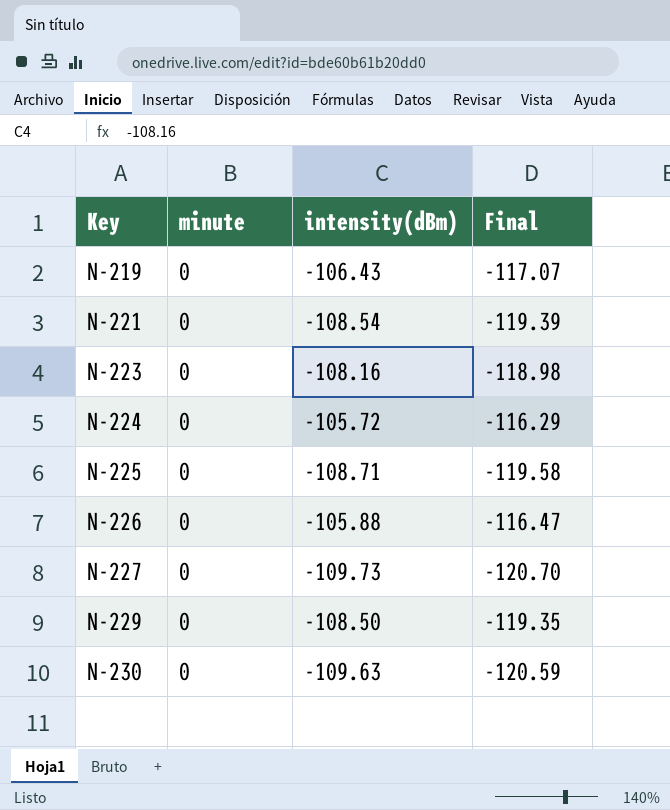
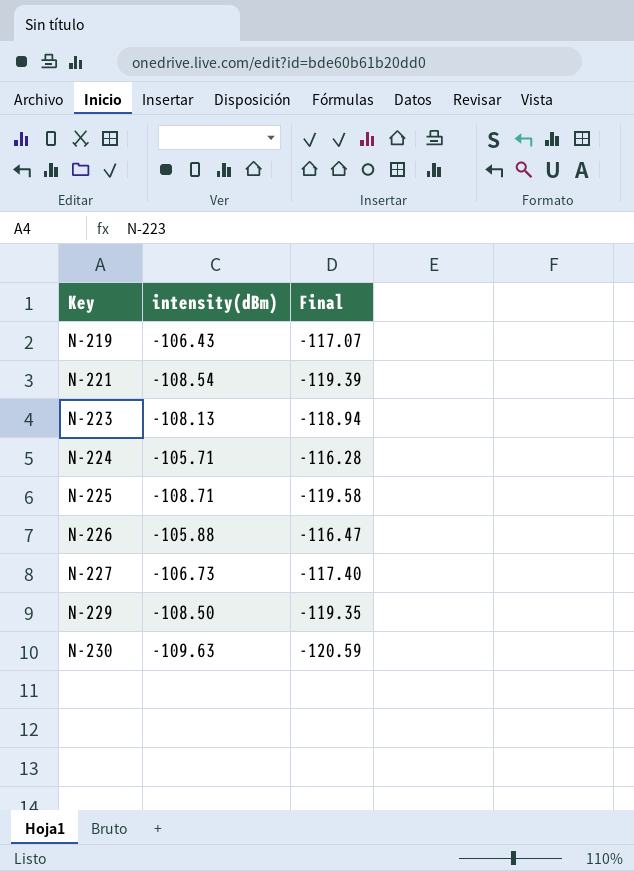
column minute | position: 2 -> none
N-223 | intensity(dBm): -108.16 -> -108.13
N-223 | Final: -118.98 -> -118.94
N-224 | intensity(dBm): -105.72 -> -105.71
N-224 | Final: -116.29 -> -116.28
N-227 | intensity(dBm): -109.73 -> -106.73
N-227 | Final: -120.70 -> -117.40

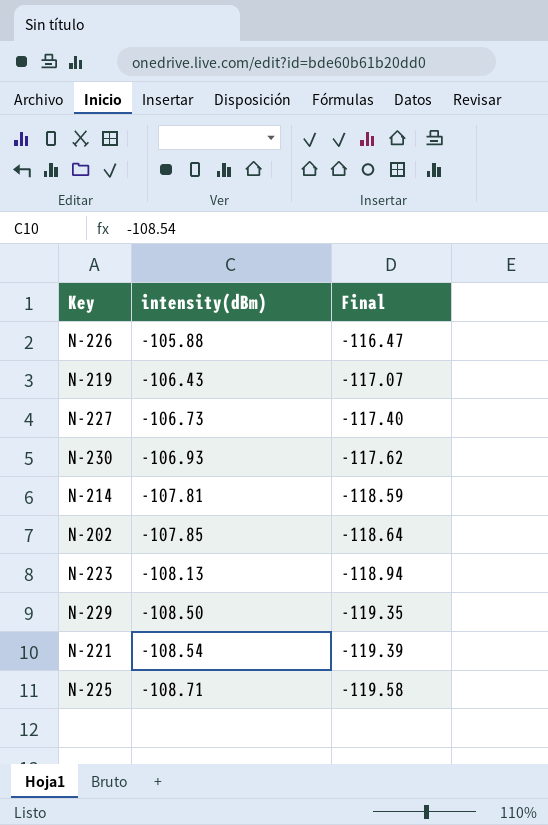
row order: Key ascending -> intensity(dBm) descending
row N-224: -105.71 | -116.28 -> none
N-230 | intensity(dBm): -109.63 -> -106.93
N-230 | Final: -120.59 -> -117.62
row N-214: none -> -107.81 | -118.59
row N-202: none -> -107.85 | -118.64

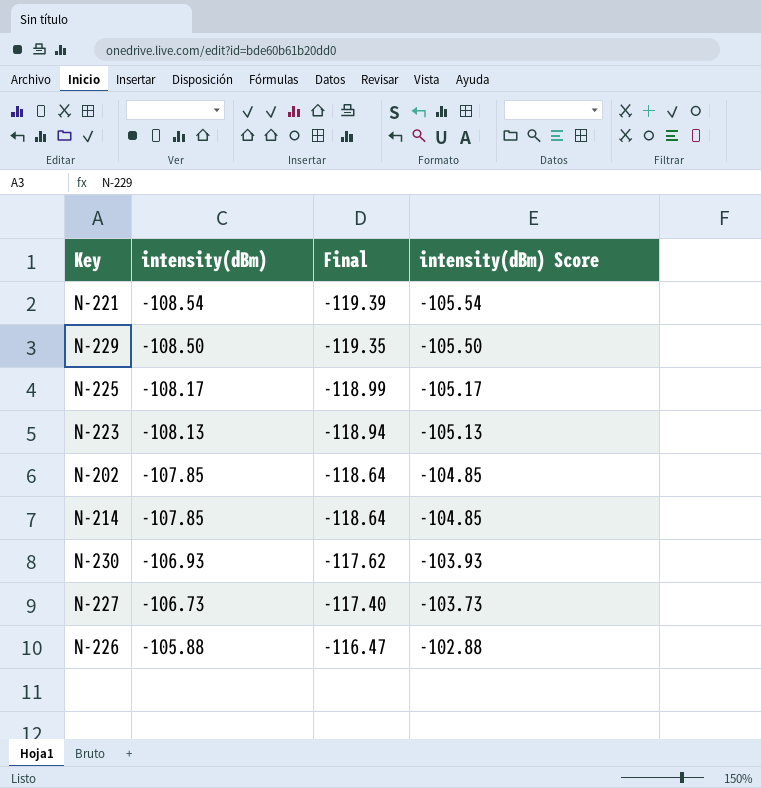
row order: intensity(dBm) descending -> intensity(dBm) ascending
column intensity(dBm) Score | formula: none -> [intensity(dBm)] + 3
row N-219: -106.43 | -117.07 -> none
N-225 | intensity(dBm): -108.71 -> -108.17
N-225 | Final: -119.58 -> -118.99
N-214 | intensity(dBm): -107.81 -> -107.85
N-214 | Final: -118.59 -> -118.64

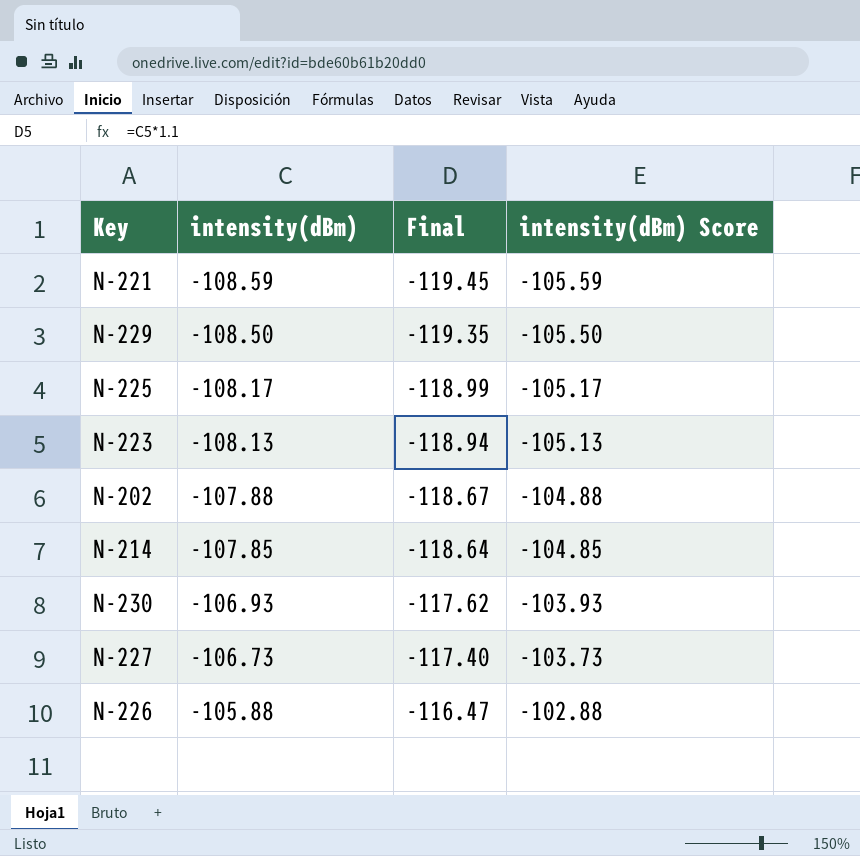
N-221 | intensity(dBm): -108.54 -> -108.59
N-221 | Final: -119.39 -> -119.45
N-221 | intensity(dBm) Score: -105.54 -> -105.59
N-202 | intensity(dBm): -107.85 -> -107.88
N-202 | Final: -118.64 -> -118.67
N-202 | intensity(dBm) Score: -104.85 -> -104.88

